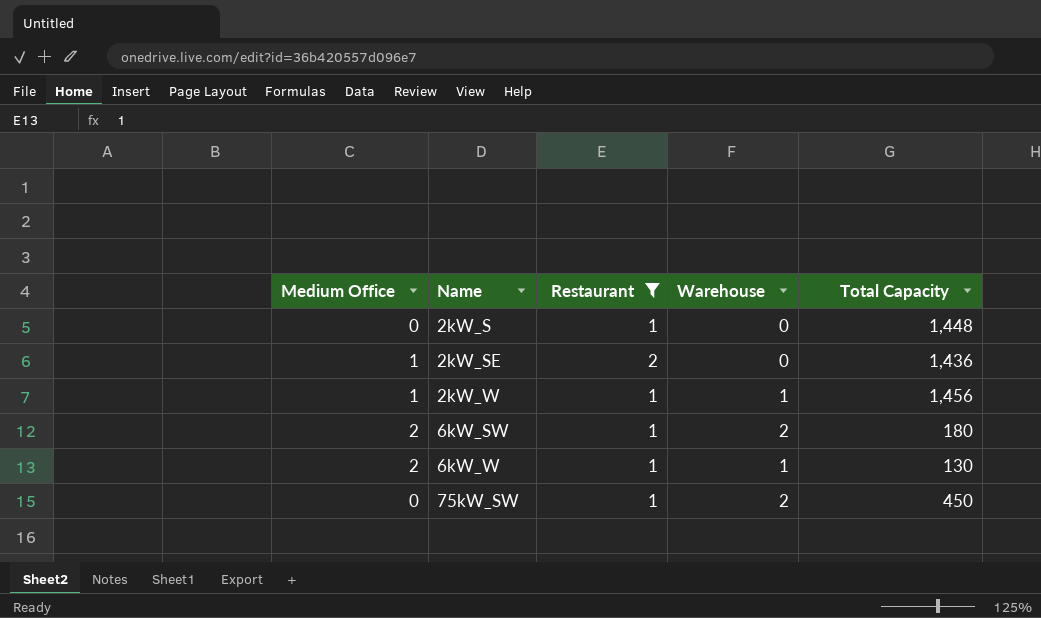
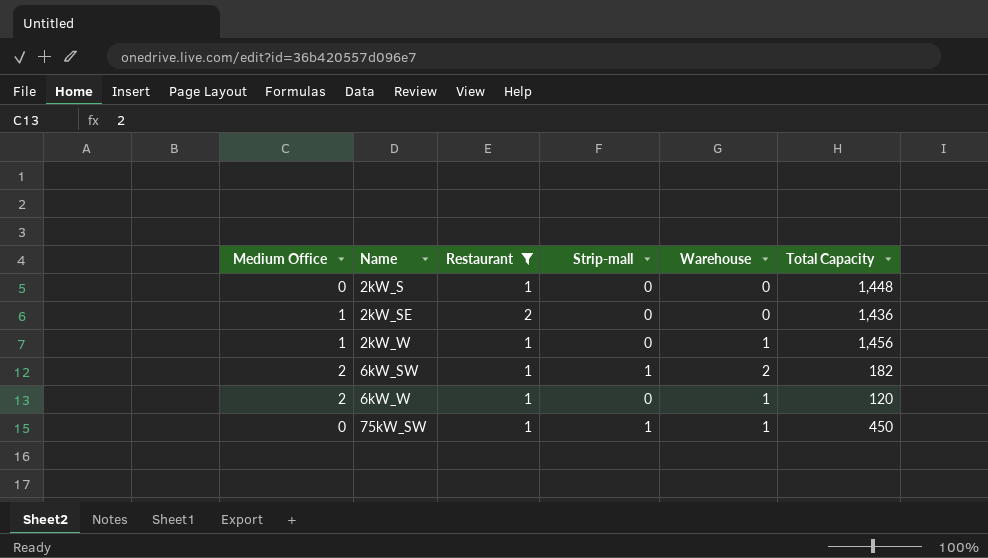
column Strip-mall | position: none -> 4
6kW_SW | Total Capacity: 180 -> 182
6kW_W | Total Capacity: 130 -> 120
75kW_SW | Warehouse: 2 -> 1

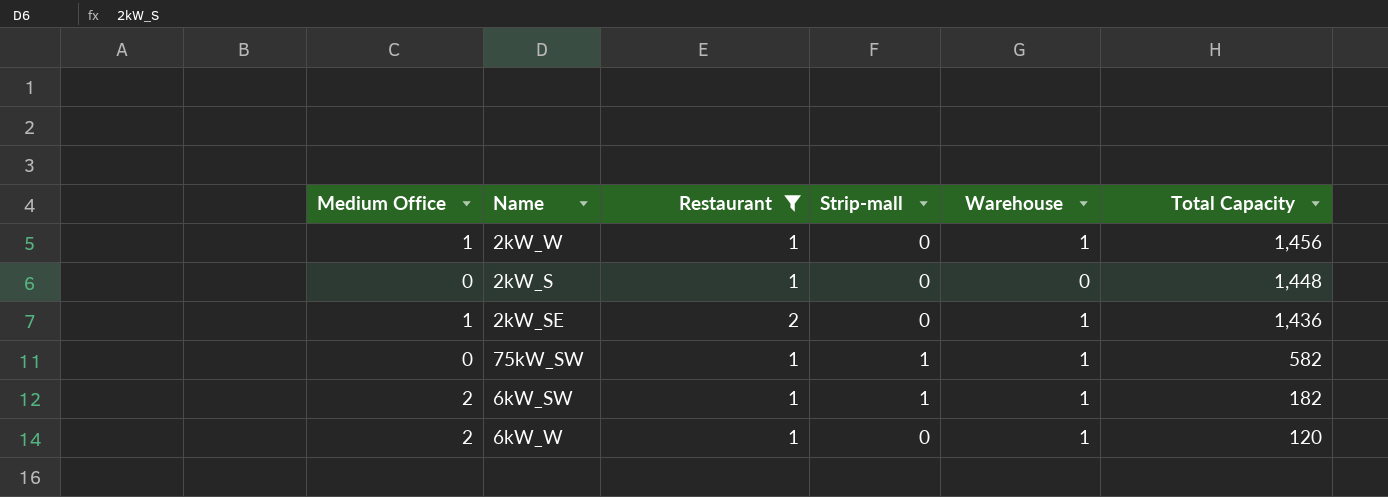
row order: Name ascending -> Total Capacity descending
2kW_SE | Warehouse: 0 -> 1
75kW_SW | Total Capacity: 450 -> 582
6kW_SW | Warehouse: 2 -> 1

